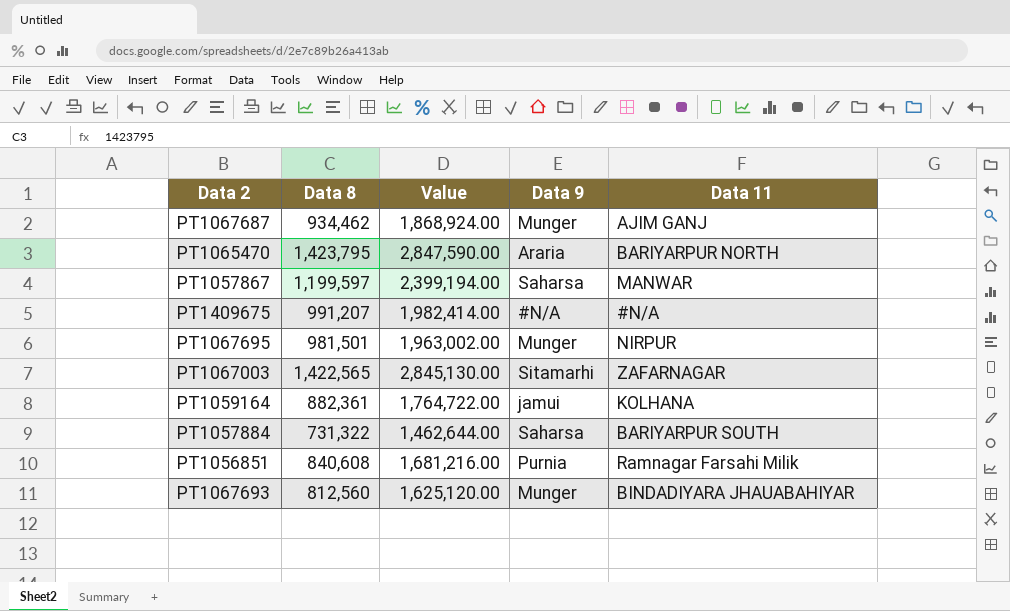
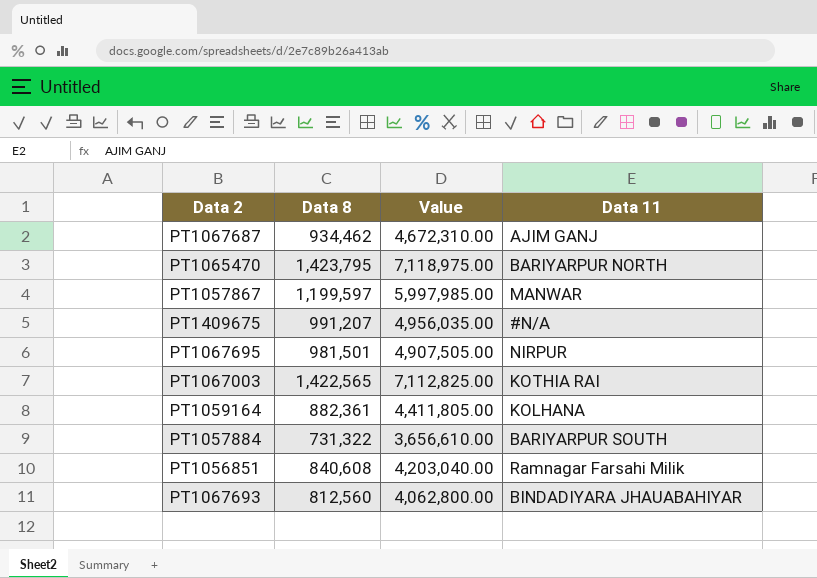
column Data 9 | position: 4 -> none
column Value | formula: [Data 8] * 2 -> [Data 8] * 5
PT1067003 | Data 11: ZAFARNAGAR -> KOTHIA RAI

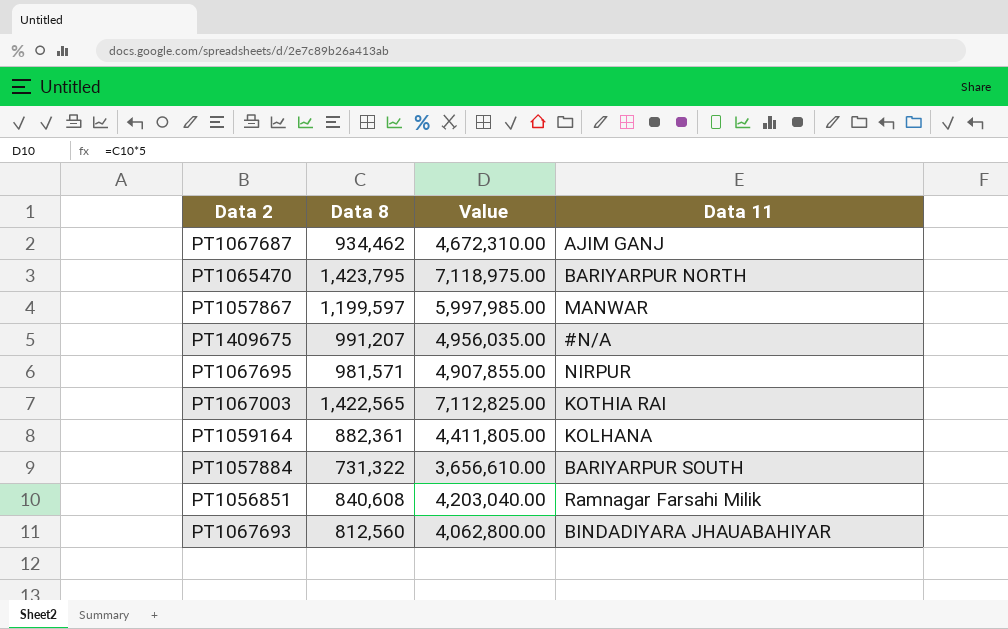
PT1067695 | Data 8: 981,501 -> 981,571
PT1067695 | Value: 4,907,505.00 -> 4,907,855.00

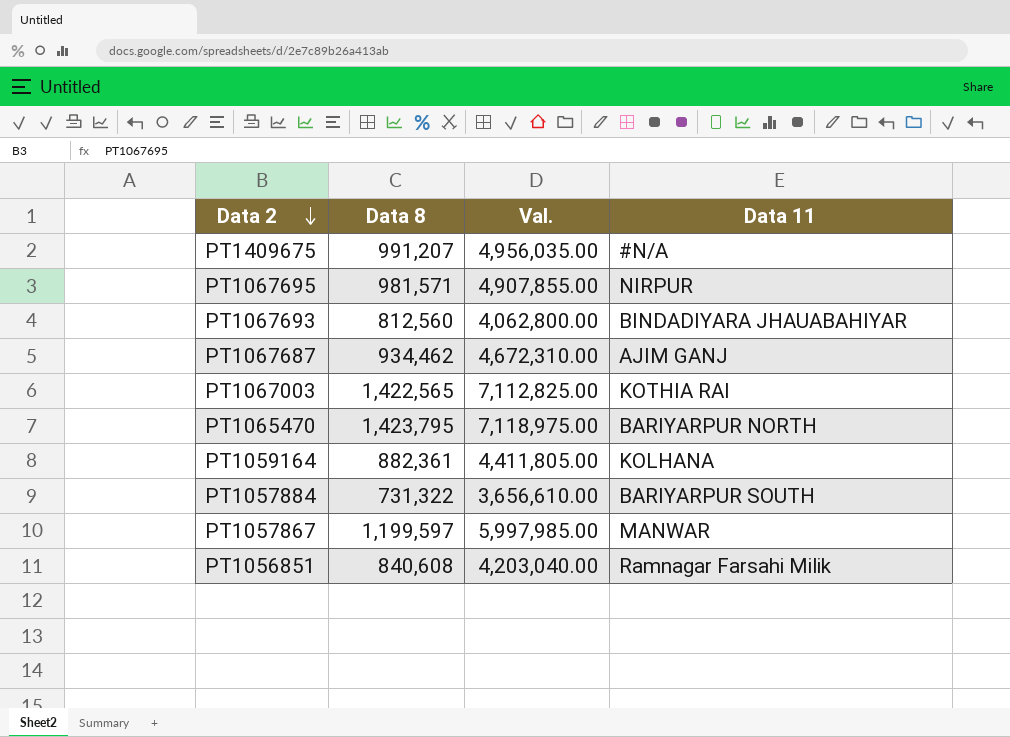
row order: none -> Data 2 descending
column name: Value -> Val.

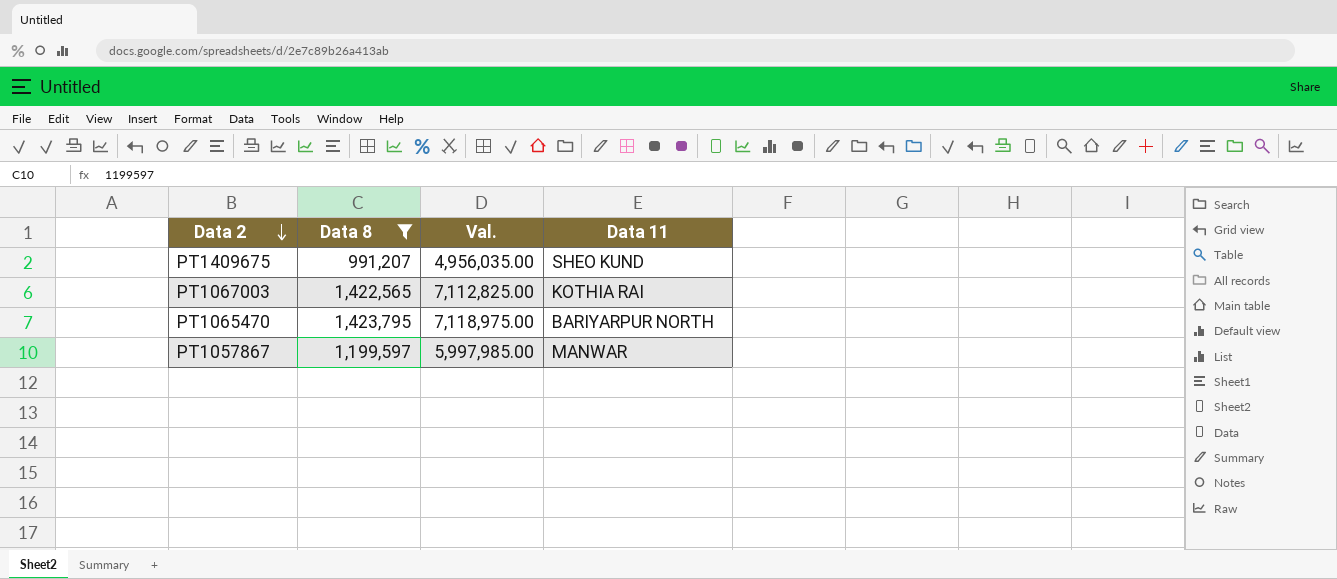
filter: none -> Data 8 >= 991,207
PT1409675 | Data 11: #N/A -> SHEO KUND

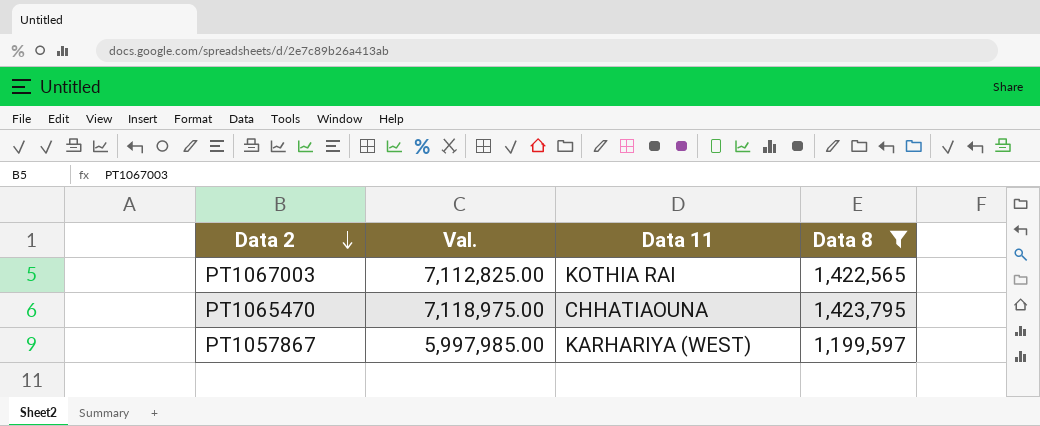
column Data 8 | position: 2 -> 4
row PT1409675: 991,207 | 4,956,035.00 | SHEO KUND -> none
PT1065470 | Data 11: BARIYARPUR NORTH -> CHHATIAOUNA
PT1057867 | Data 11: MANWAR -> KARHARIYA (WEST)

